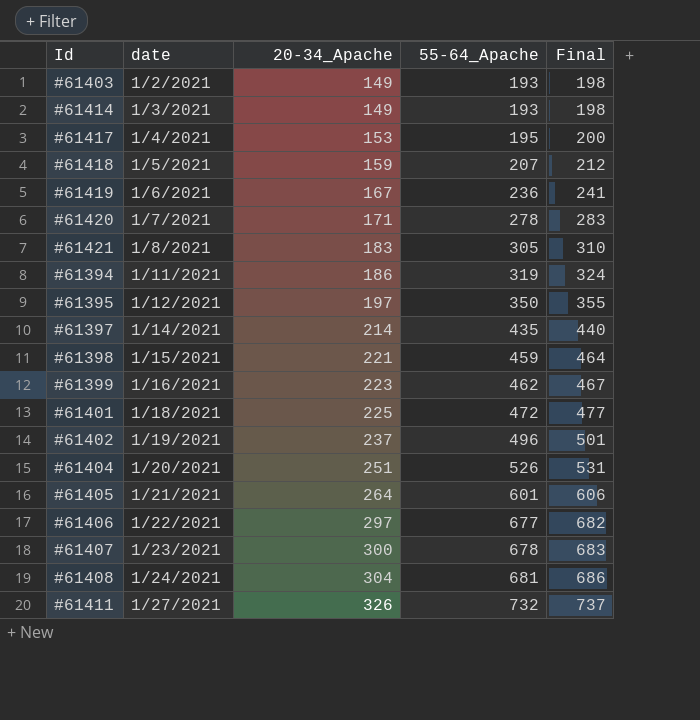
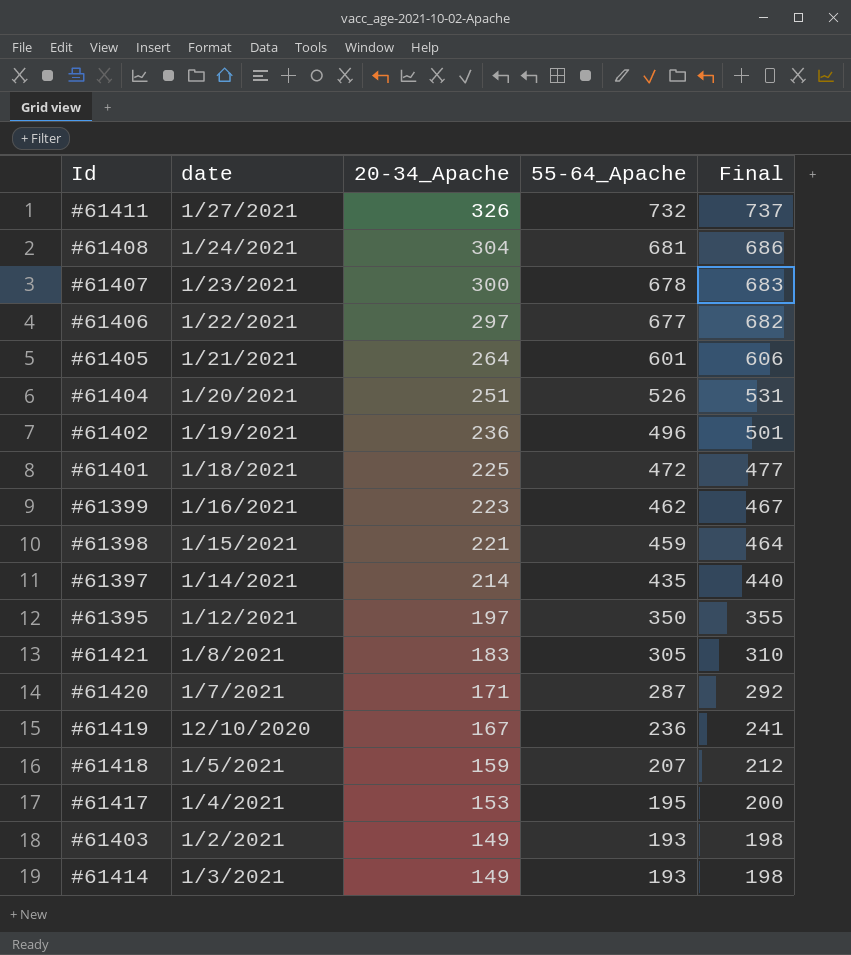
row order: date ascending -> 20-34_Apache descending
row #61394: 1/11/2021 | 186 | 319 | 324 -> none
#61402 | 20-34_Apache: 237 -> 236
#61420 | 55-64_Apache: 278 -> 287
#61420 | Final: 283 -> 292
#61419 | date: 1/6/2021 -> 12/10/2020

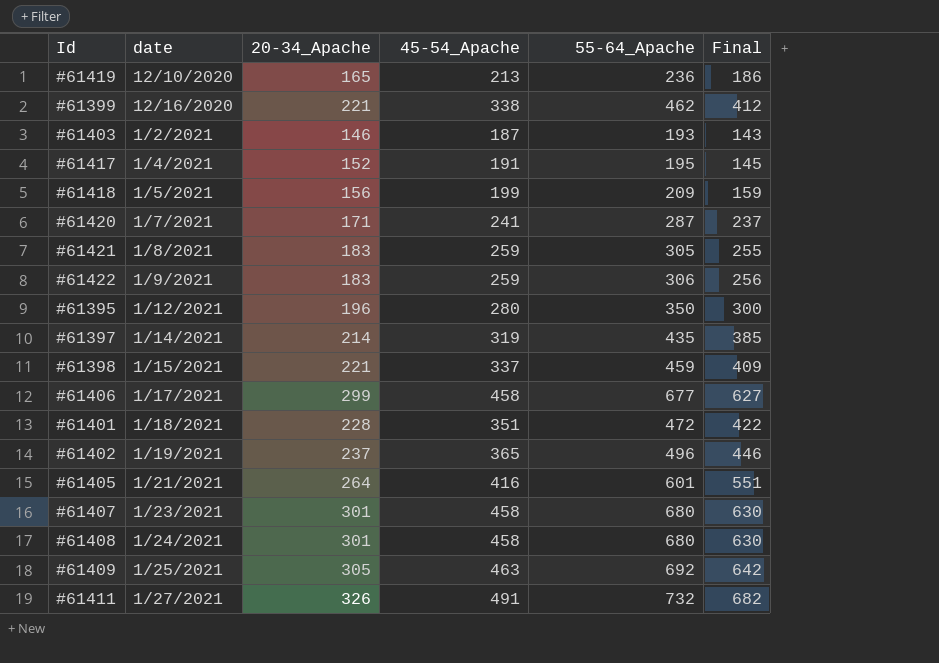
row order: 20-34_Apache descending -> date ascending
column 45-54_Apache | position: none -> 4
column Final | formula: [55-64_Apache] + 5 -> [55-64_Apache] - 50
row #61404: 1/20/2021 | 251 | 526 | 531 -> none
row #61414: 1/3/2021 | 149 | 193 | 198 -> none
#61419 | 20-34_Apache: 167 -> 165
#61399 | date: 1/16/2021 -> 12/16/2020
#61399 | 20-34_Apache: 223 -> 221
#61403 | 20-34_Apache: 149 -> 146
#61417 | 20-34_Apache: 153 -> 152
#61418 | 20-34_Apache: 159 -> 156
#61418 | 55-64_Apache: 207 -> 209
row #61422: none -> 1/9/2021 | 183 | 259 | 306 | 256
#61395 | 20-34_Apache: 197 -> 196
#61406 | date: 1/22/2021 -> 1/17/2021
#61406 | 20-34_Apache: 297 -> 299
#61401 | 20-34_Apache: 225 -> 228
#61402 | 20-34_Apache: 236 -> 237
#61407 | 20-34_Apache: 300 -> 301
#61407 | 55-64_Apache: 678 -> 680
#61408 | 20-34_Apache: 304 -> 301
#61408 | 55-64_Apache: 681 -> 680
row #61409: none -> 1/25/2021 | 305 | 463 | 692 | 642

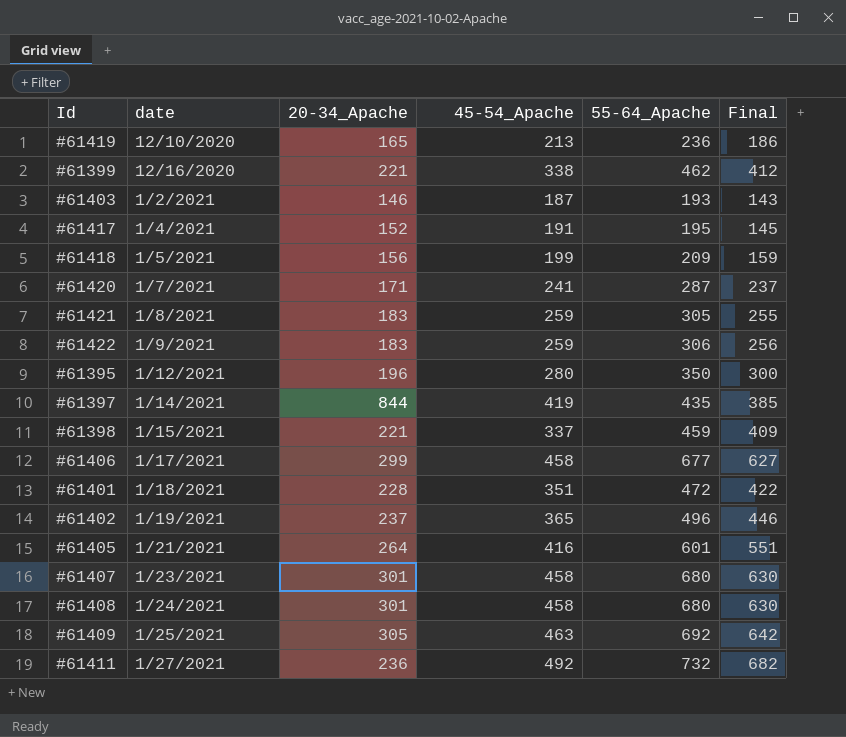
#61397 | 20-34_Apache: 214 -> 844
#61397 | 45-54_Apache: 319 -> 419
#61411 | 20-34_Apache: 326 -> 236
#61411 | 45-54_Apache: 491 -> 492

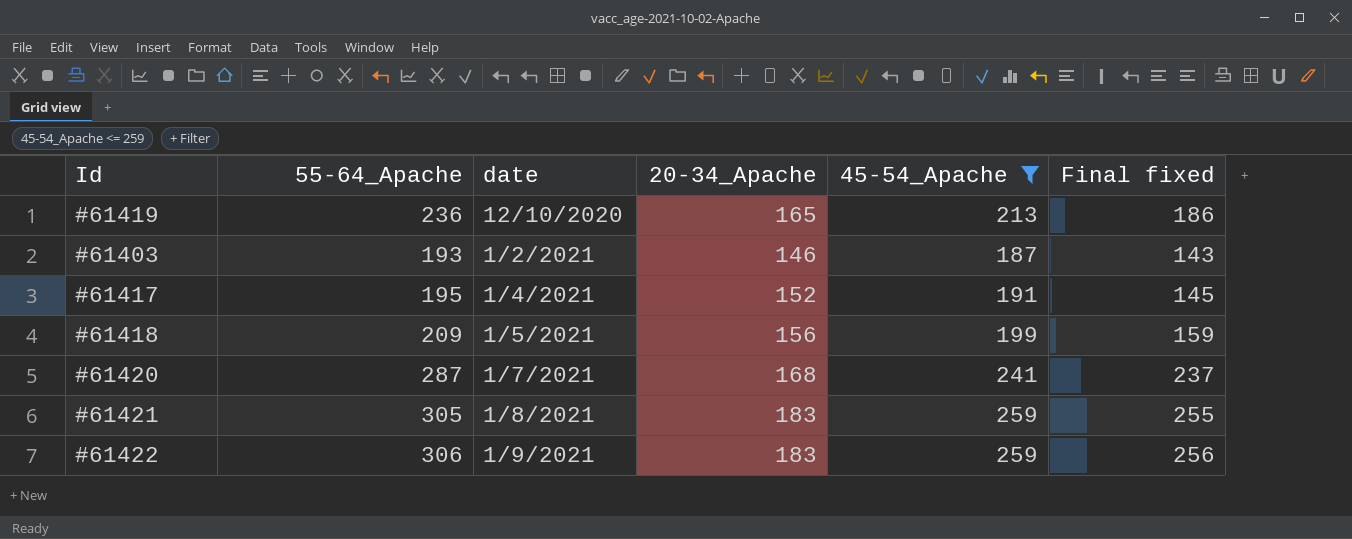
filter: none -> 45-54_Apache <= 259
column 55-64_Apache | position: 5 -> 2
column name: Final -> Final fixed
#61420 | 20-34_Apache: 171 -> 168

